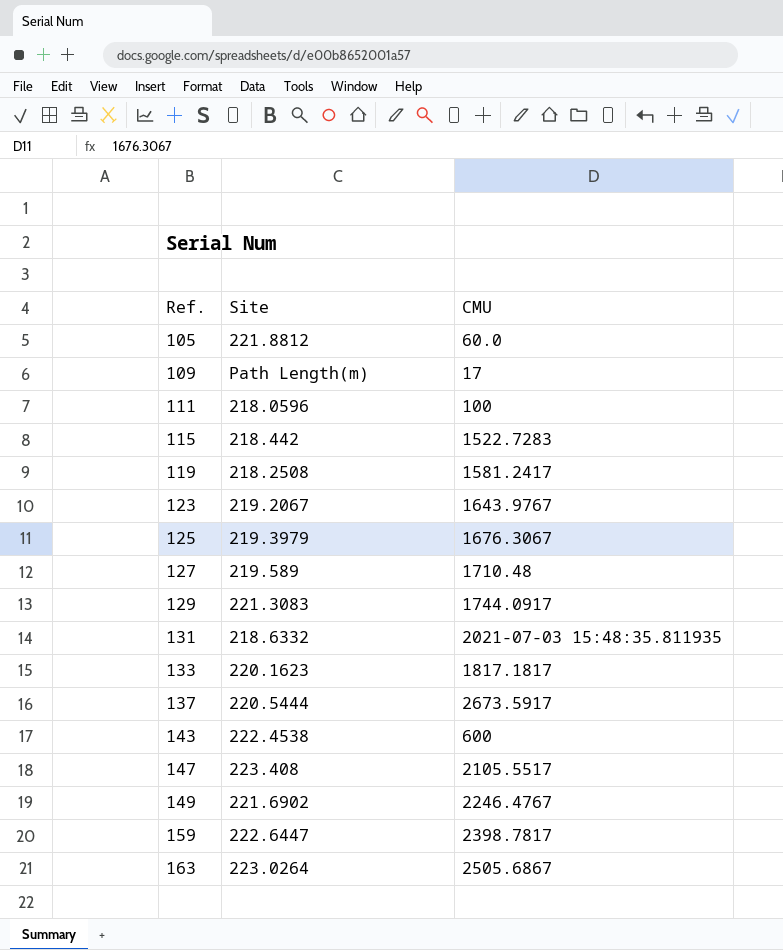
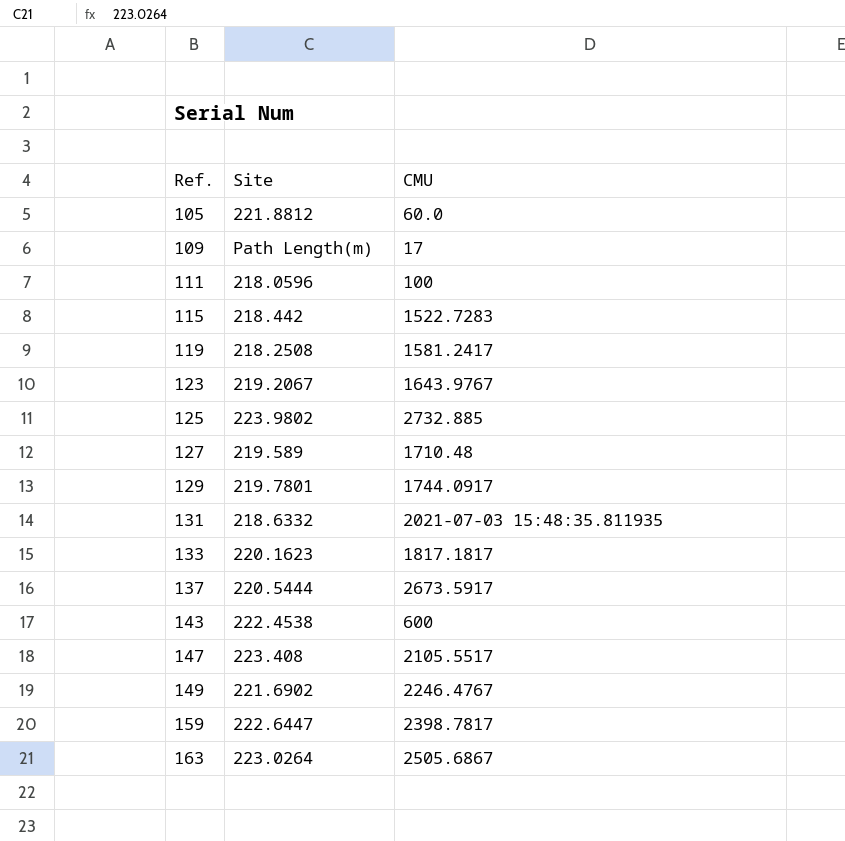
125 | Site: 219.3979 -> 223.9802
125 | CMU: 1676.3067 -> 2732.885
129 | Site: 221.3083 -> 219.7801

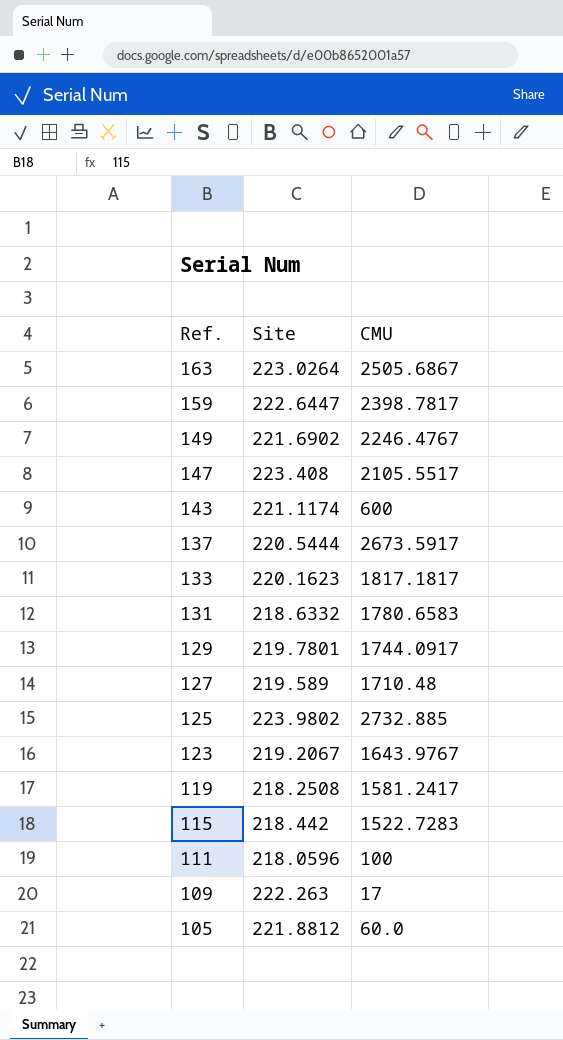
row order: Ref. ascending -> Ref. descending
143 | Site: 222.4538 -> 221.1174
131 | CMU: 2021-07-03 15:48:35.811935 -> 1780.6583
109 | Site: Path Length(m) -> 222.263

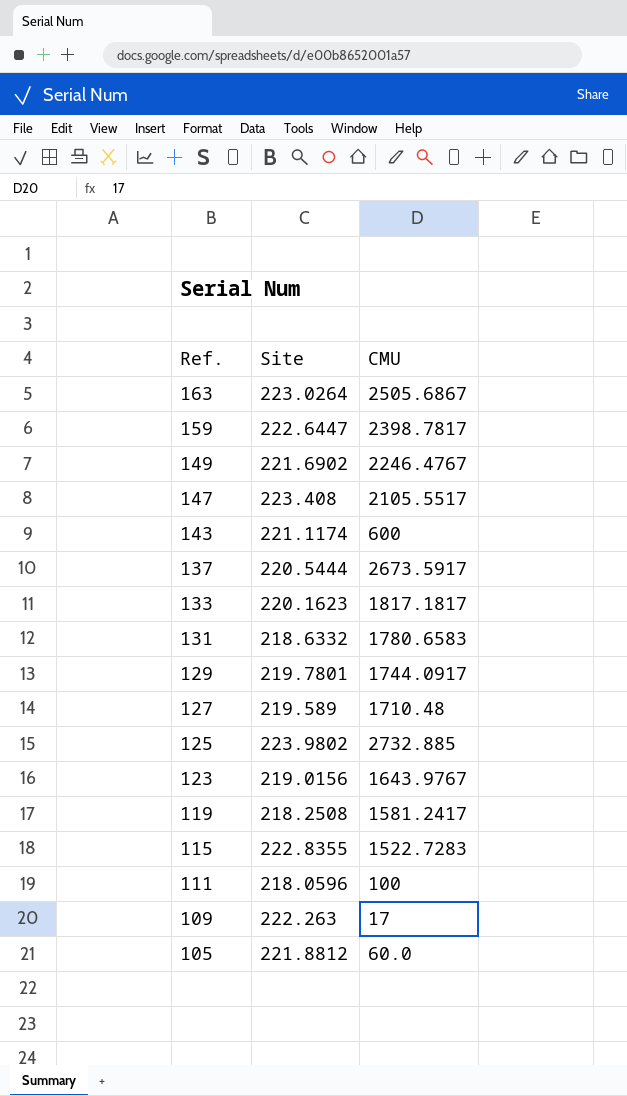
123 | Site: 219.2067 -> 219.0156
115 | Site: 218.442 -> 222.8355

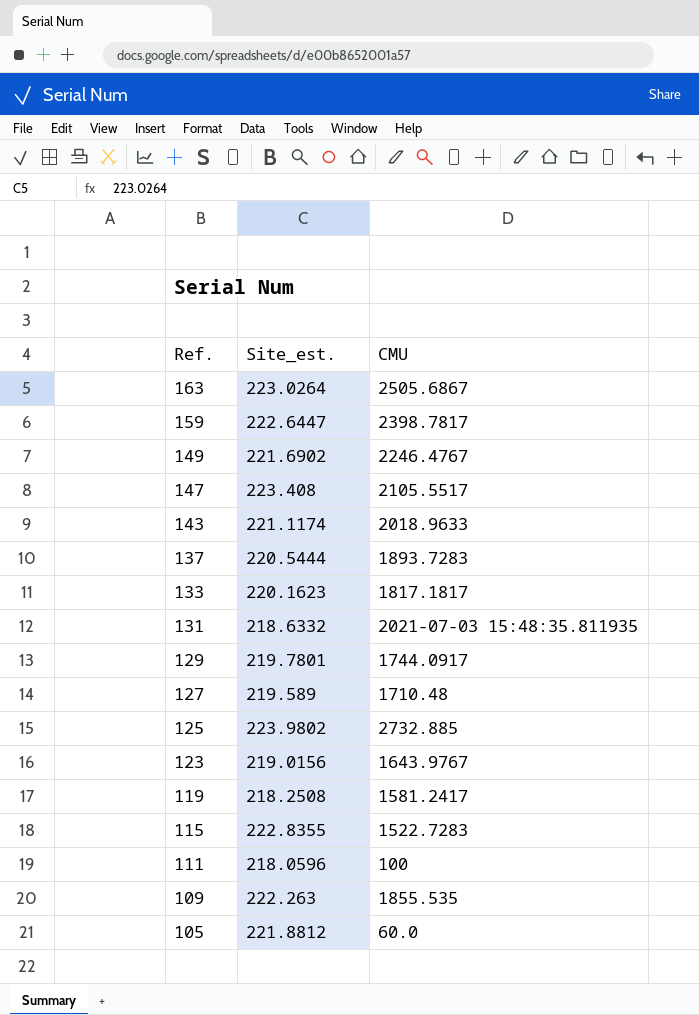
column name: Site -> Site_est.
143 | CMU: 600 -> 2018.9633
137 | CMU: 2673.5917 -> 1893.7283
131 | CMU: 1780.6583 -> 2021-07-03 15:48:35.811935
109 | CMU: 17 -> 1855.535

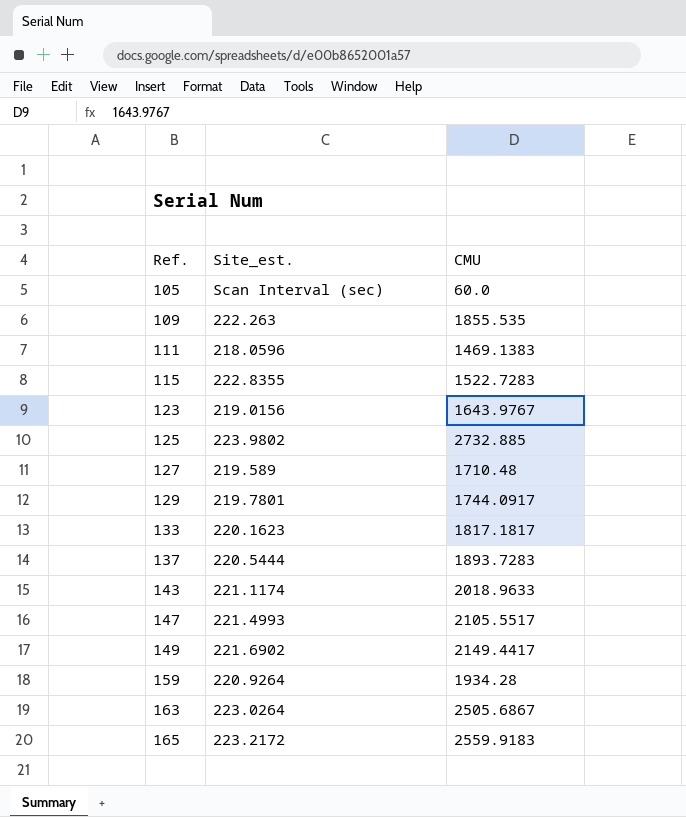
row order: Ref. descending -> Ref. ascending
row 131: 218.6332 | 2021-07-03 15:48:35.811935 -> none
row 119: 218.2508 | 1581.2417 -> none
105 | Site_est.: 221.8812 -> Scan Interval (sec)
111 | CMU: 100 -> 1469.1383
147 | Site_est.: 223.408 -> 221.4993
149 | CMU: 2246.4767 -> 2149.4417
159 | Site_est.: 222.6447 -> 220.9264
159 | CMU: 2398.7817 -> 1934.28
row 165: none -> 223.2172 | 2559.9183

